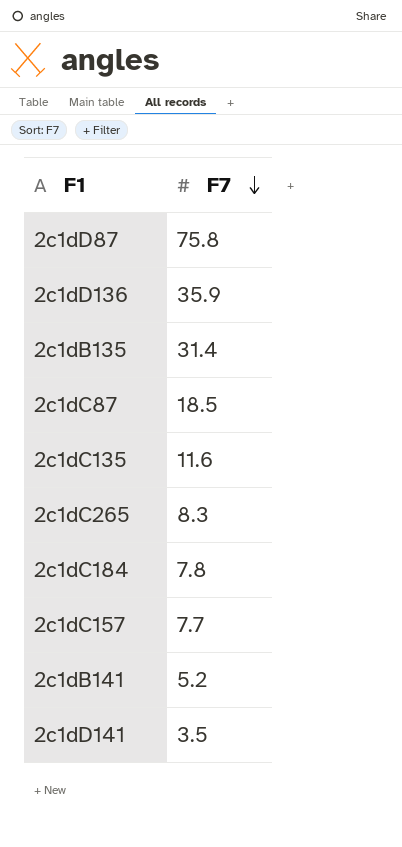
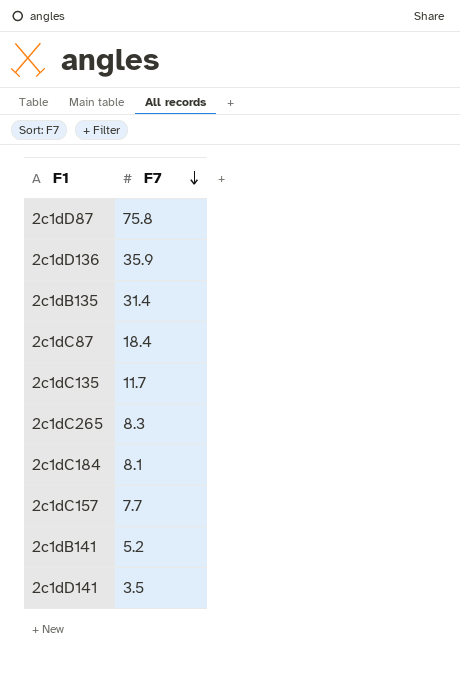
2c1dC87 | F7: 18.5 -> 18.4
2c1dC135 | F7: 11.6 -> 11.7
2c1dC184 | F7: 7.8 -> 8.1

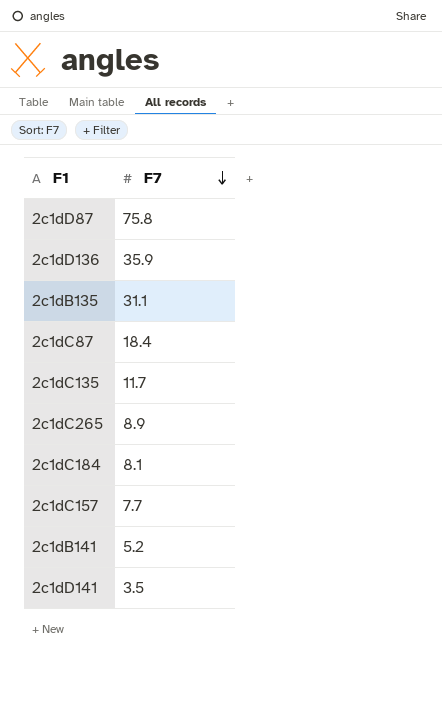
2c1dB135 | F7: 31.4 -> 31.1
2c1dC265 | F7: 8.3 -> 8.9

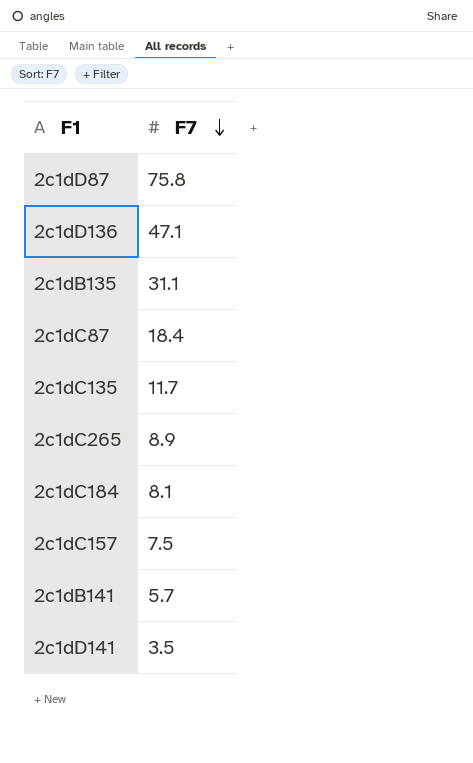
2c1dD136 | F7: 35.9 -> 47.1
2c1dC157 | F7: 7.7 -> 7.5
2c1dB141 | F7: 5.2 -> 5.7

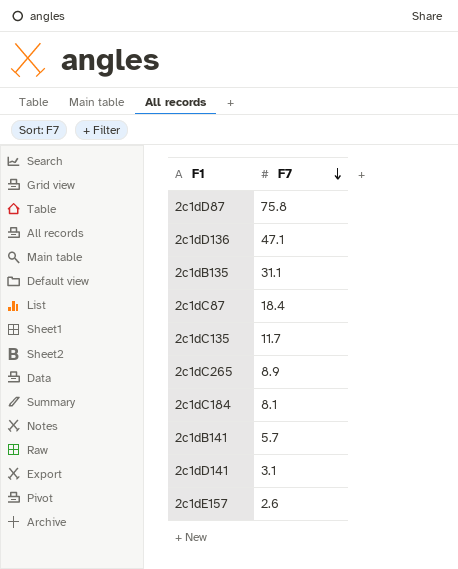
row 2c1dC157: 7.5 -> none
2c1dD141 | F7: 3.5 -> 3.1
row 2c1dE157: none -> 2.6

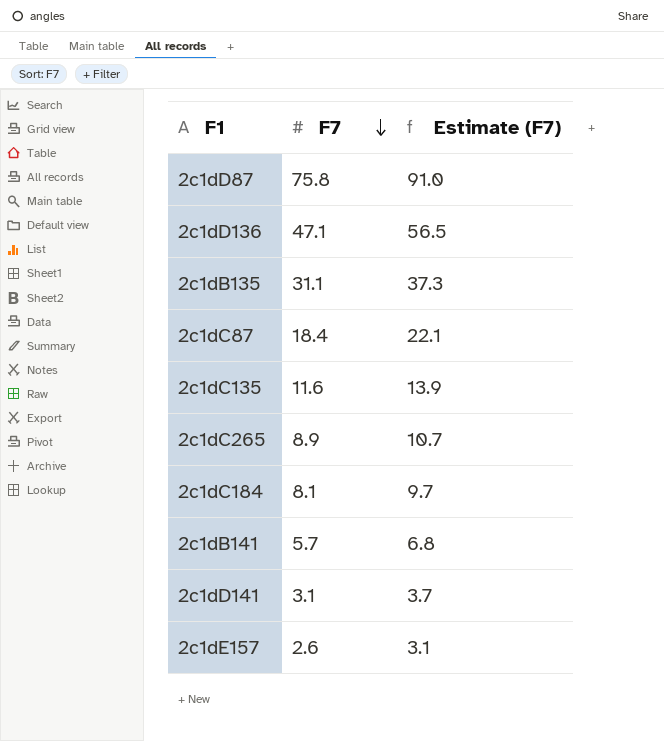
column Estimate (F7) | formula: none -> [F7] * 1.2
2c1dC135 | F7: 11.7 -> 11.6

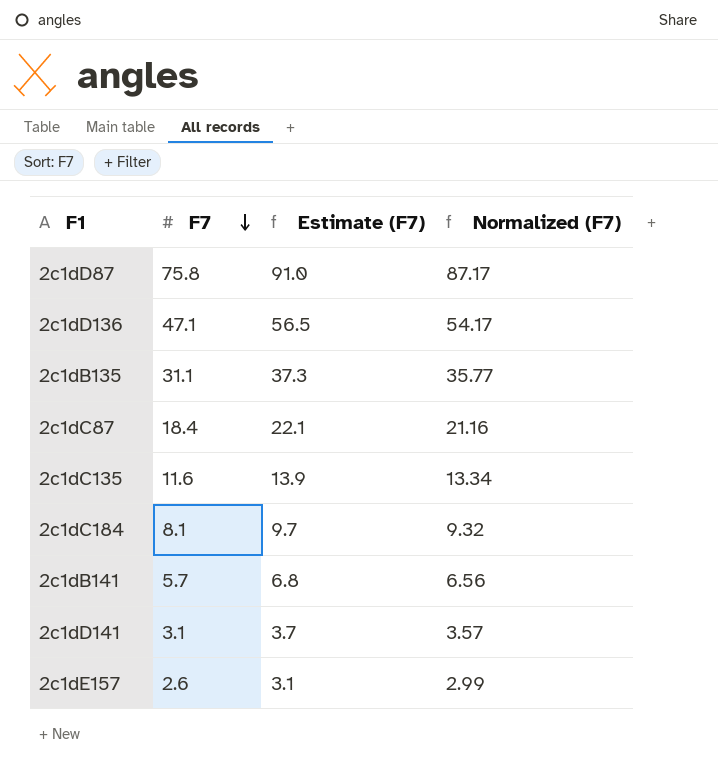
column Normalized (F7) | formula: none -> [F7] * 1.15
row 2c1dC265: 8.9 | 10.7 -> none

